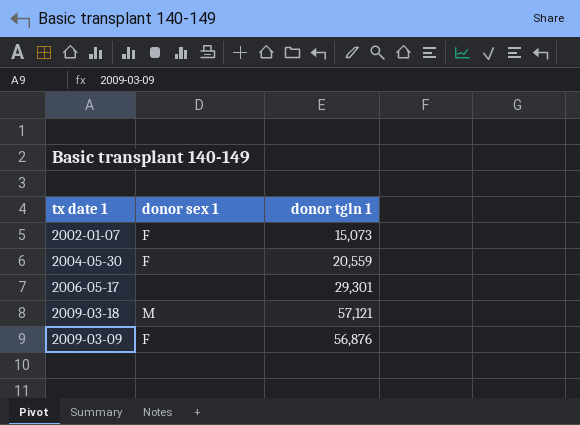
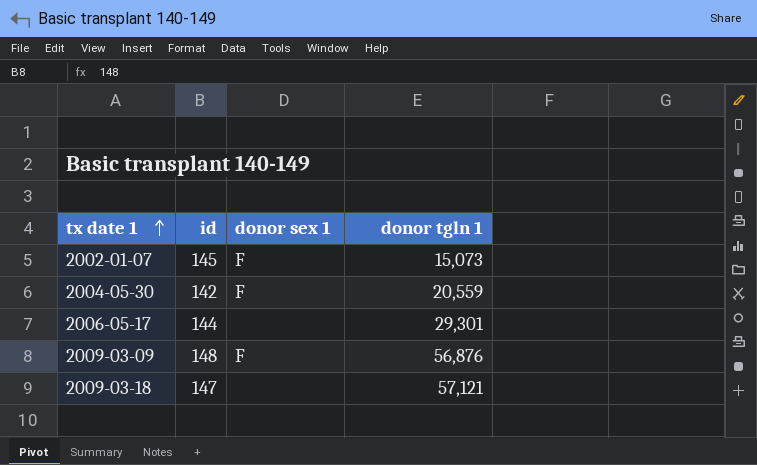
row order: none -> tx date 1 ascending
column id | position: none -> 2
2009-03-18 | donor sex 1: M -> none

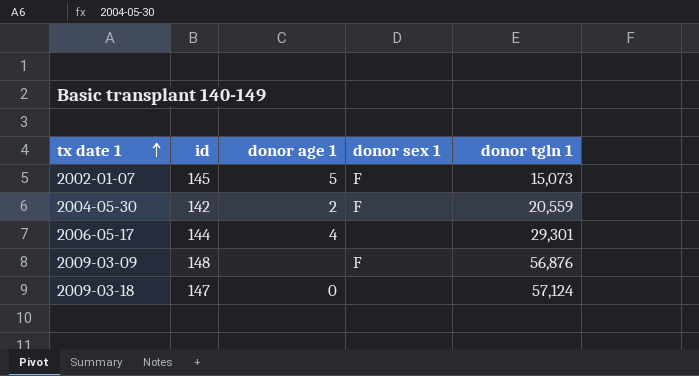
column donor age 1 | position: none -> 3
2009-03-18 | donor tgln 1: 57,121 -> 57,124

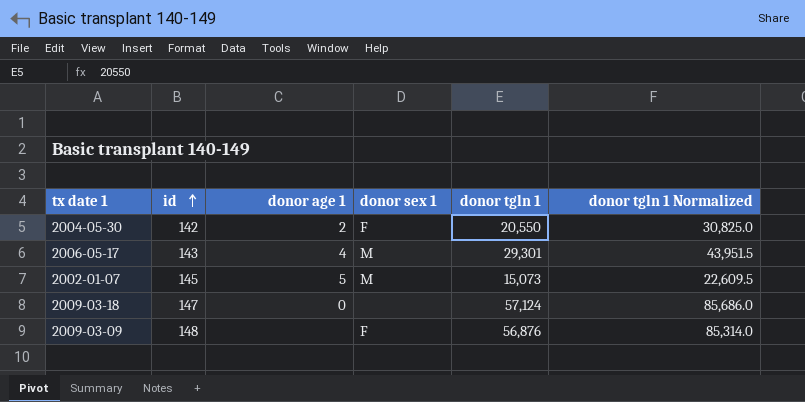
row order: tx date 1 ascending -> id ascending
column donor tgln 1 Normalized | formula: none -> [donor tgln 1] * 1.5
2004-05-30 | donor tgln 1: 20,559 -> 20,550
2006-05-17 | id: 144 -> 143
2006-05-17 | donor sex 1: none -> M
2002-01-07 | donor sex 1: F -> M

